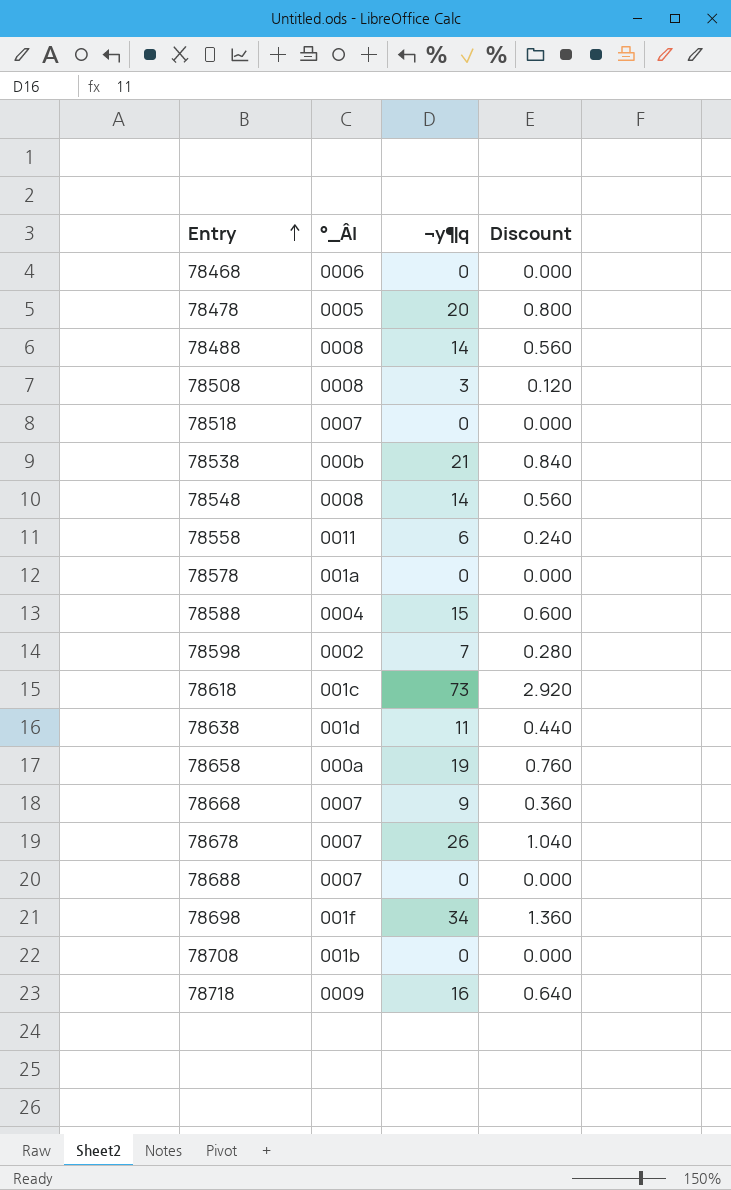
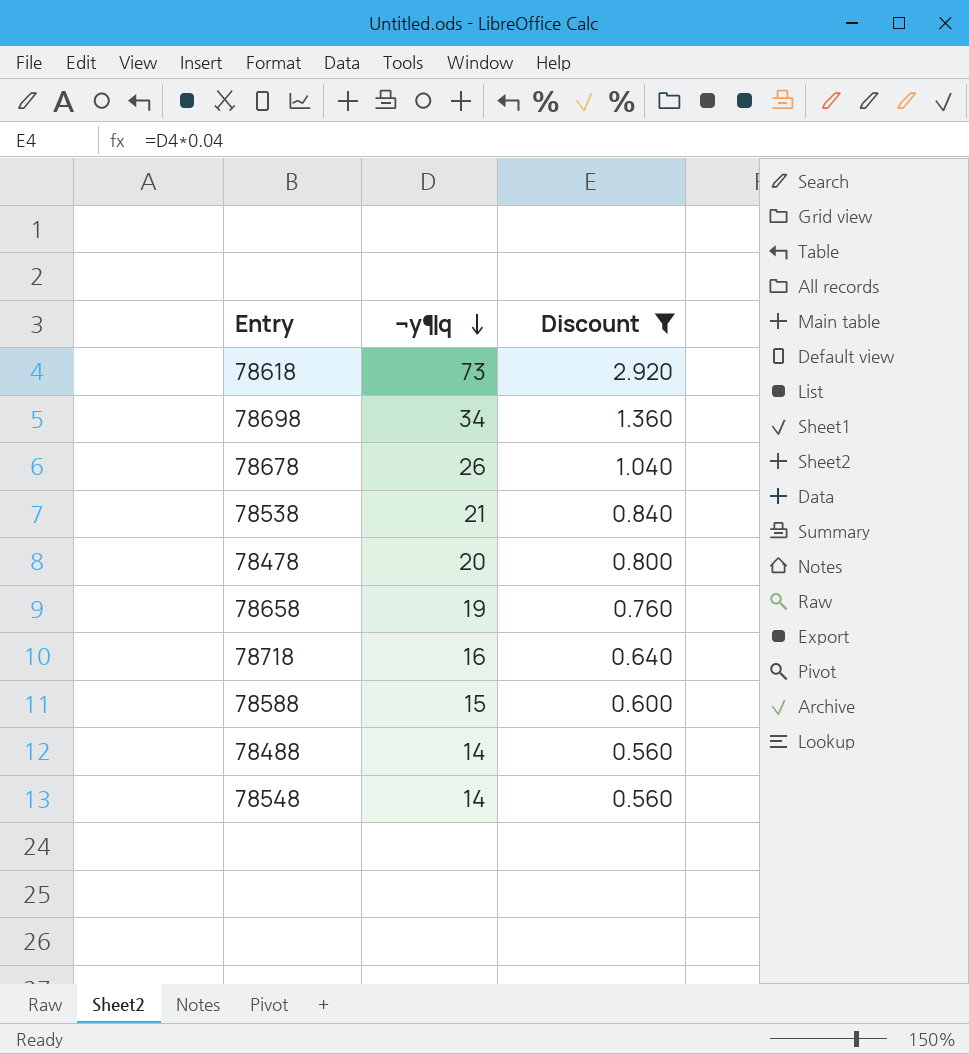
filter: none -> Discount >= 0.560
row order: Entry ascending -> ¬y¶q descending
column °_ÂI | position: 2 -> none

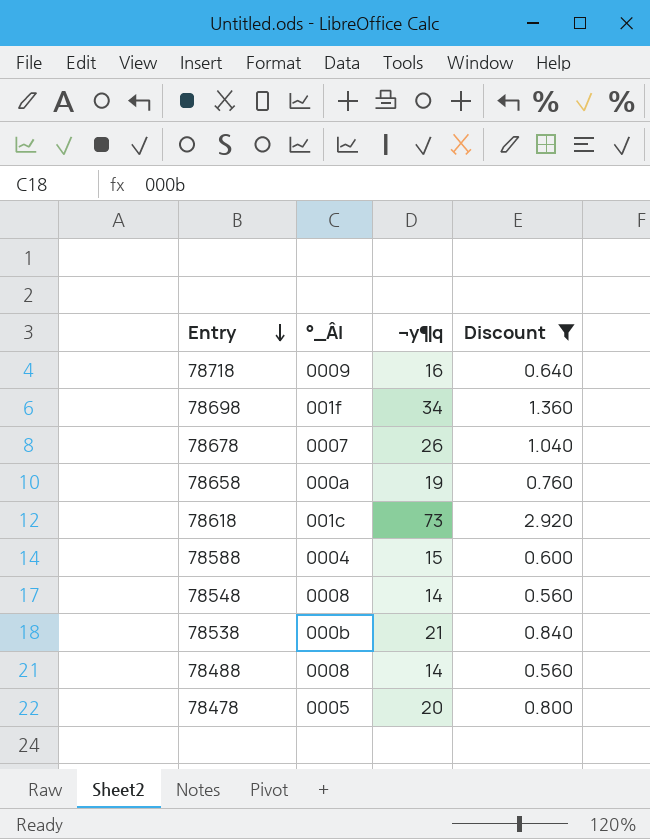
row order: ¬y¶q descending -> Entry descending
column °_ÂI | position: none -> 2

